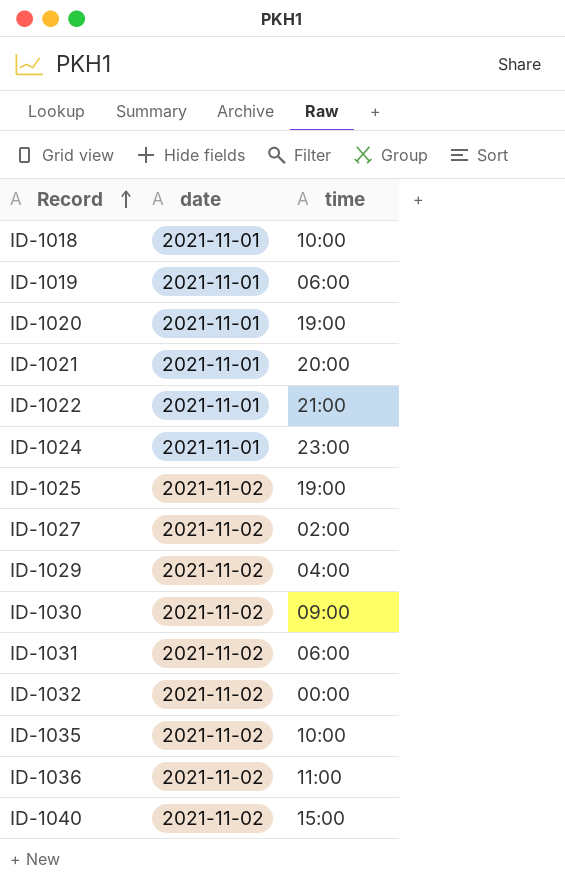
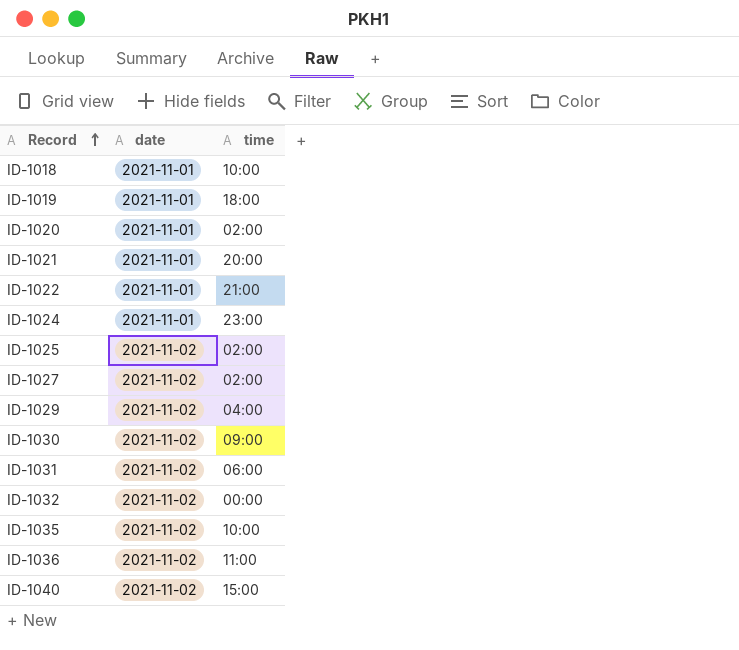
ID-1019 | time: 06:00 -> 18:00
ID-1020 | time: 19:00 -> 02:00
ID-1025 | time: 19:00 -> 02:00

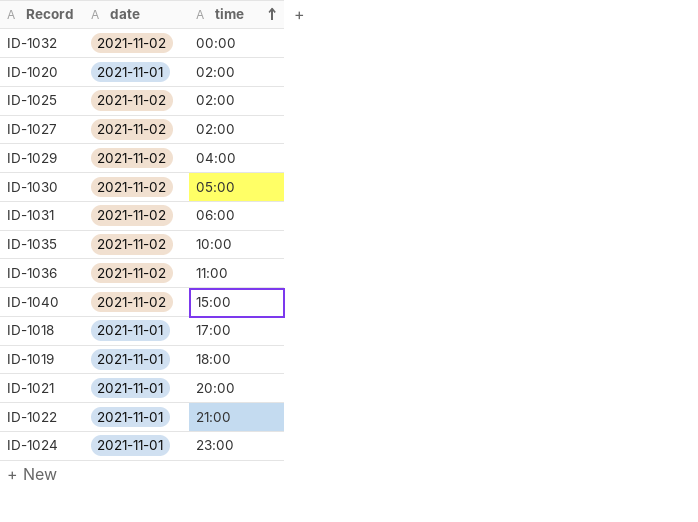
row order: Record ascending -> time ascending
ID-1030 | time: 09:00 -> 05:00
ID-1018 | time: 10:00 -> 17:00

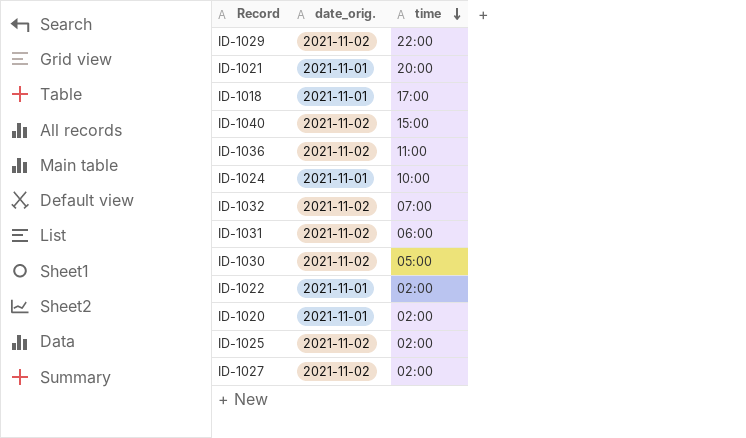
row order: time ascending -> time descending
column name: date -> date_orig.
row ID-1035: 2021-11-02 | 10:00 -> none
row ID-1019: 2021-11-01 | 18:00 -> none
ID-1029 | time: 04:00 -> 22:00
ID-1024 | time: 23:00 -> 10:00
ID-1032 | time: 00:00 -> 07:00
ID-1022 | time: 21:00 -> 02:00

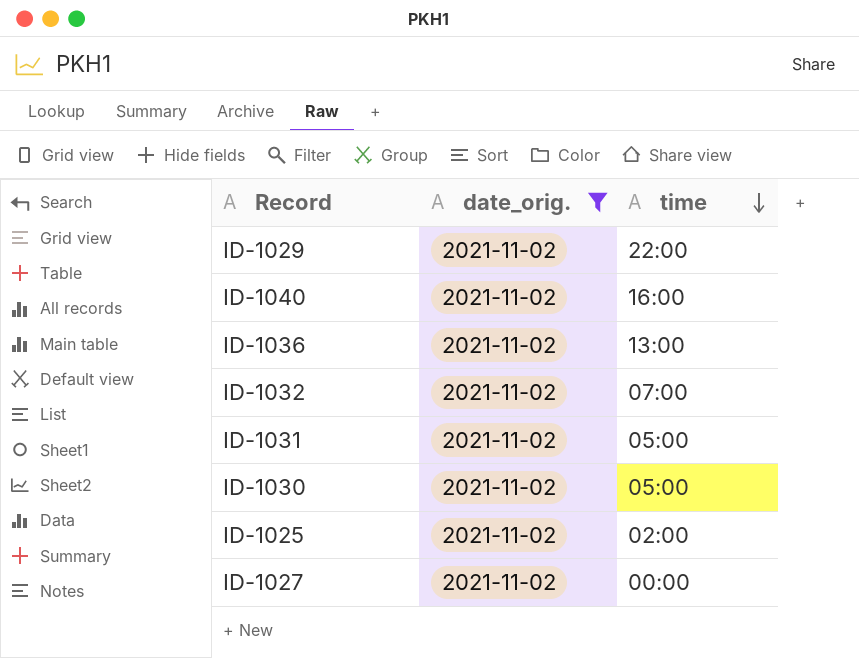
filter: none -> date_orig. = 2021-11-02
ID-1040 | time: 15:00 -> 16:00
ID-1036 | time: 11:00 -> 13:00
ID-1031 | time: 06:00 -> 05:00
ID-1027 | time: 02:00 -> 00:00

